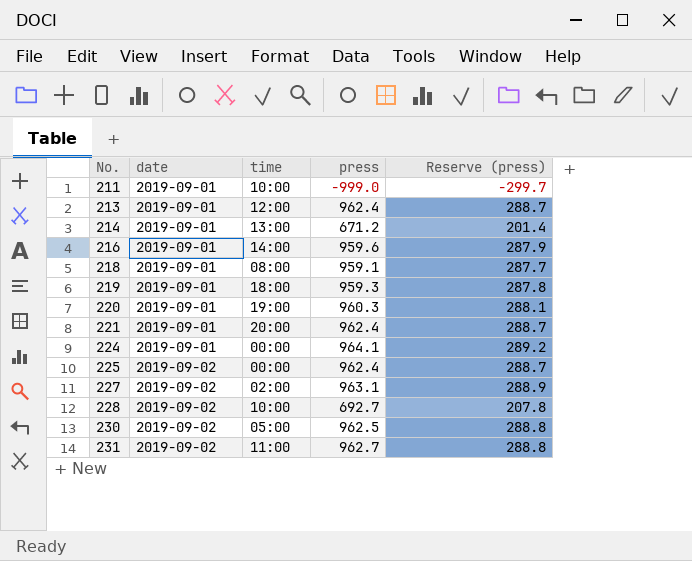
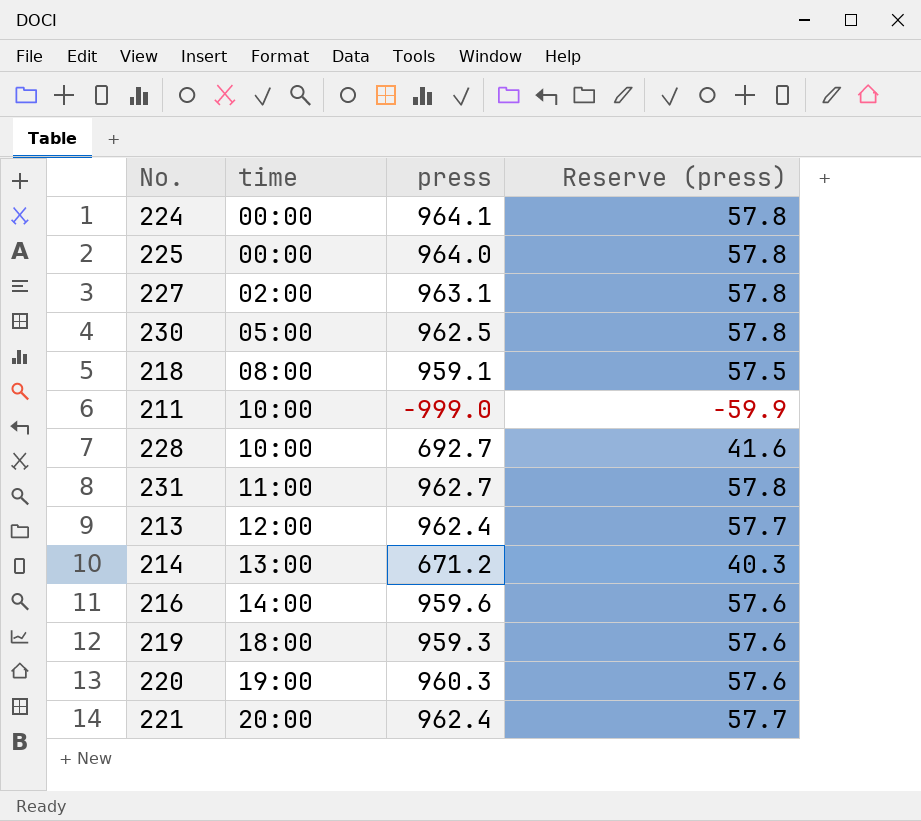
row order: No. ascending -> time ascending
column date | position: 2 -> none
column Reserve (press) | formula: [press] * 0.3 -> [press] * 0.06
225 | press: 962.4 -> 964.0

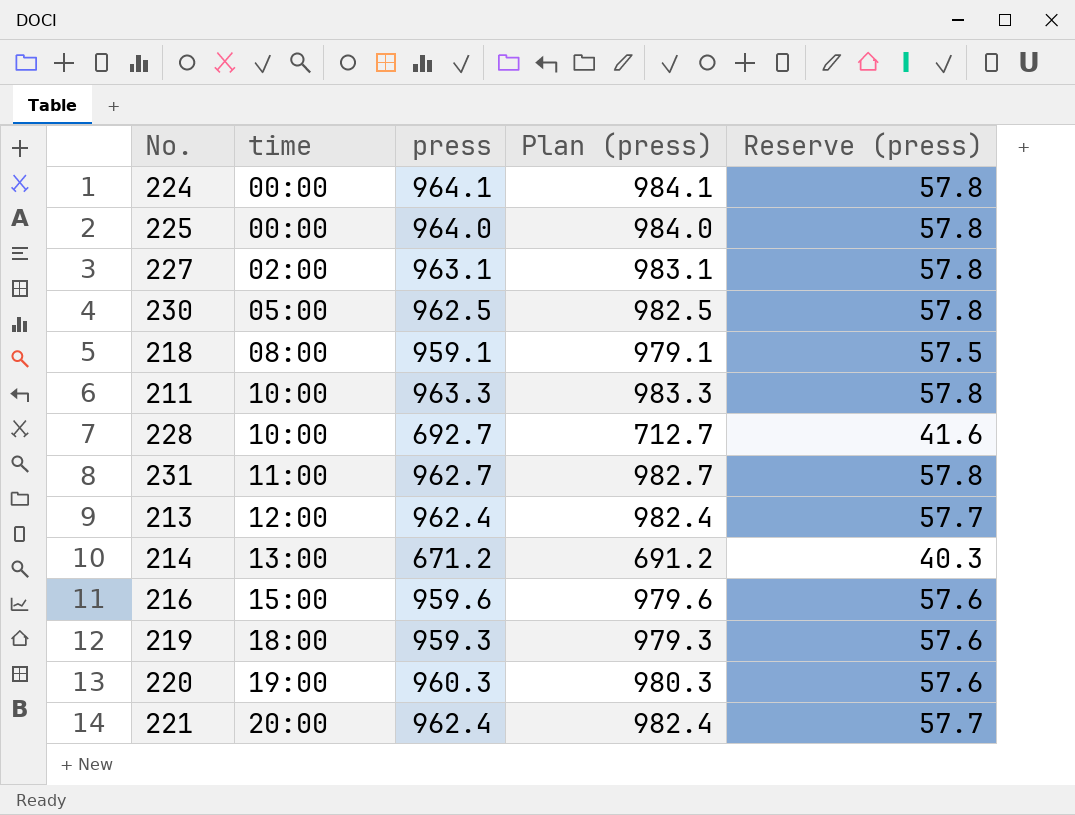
column Plan (press) | formula: none -> [press] + 20
211 | press: -999.0 -> 963.3
211 | Reserve (press): -59.9 -> 57.8
216 | time: 14:00 -> 15:00

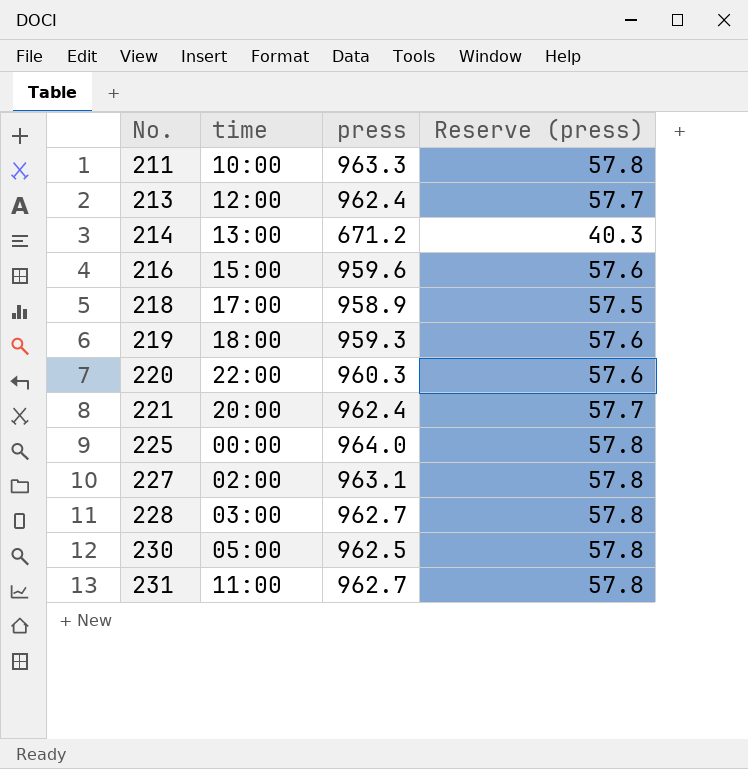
row order: time ascending -> No. ascending
column Plan (press) | formula: [press] + 20 -> none
row 224: 00:00 | 964.1 | 984.1 | 57.8 -> none
218 | time: 08:00 -> 17:00
218 | press: 959.1 -> 958.9
220 | time: 19:00 -> 22:00
228 | time: 10:00 -> 03:00
228 | press: 692.7 -> 962.7
228 | Reserve (press): 41.6 -> 57.8

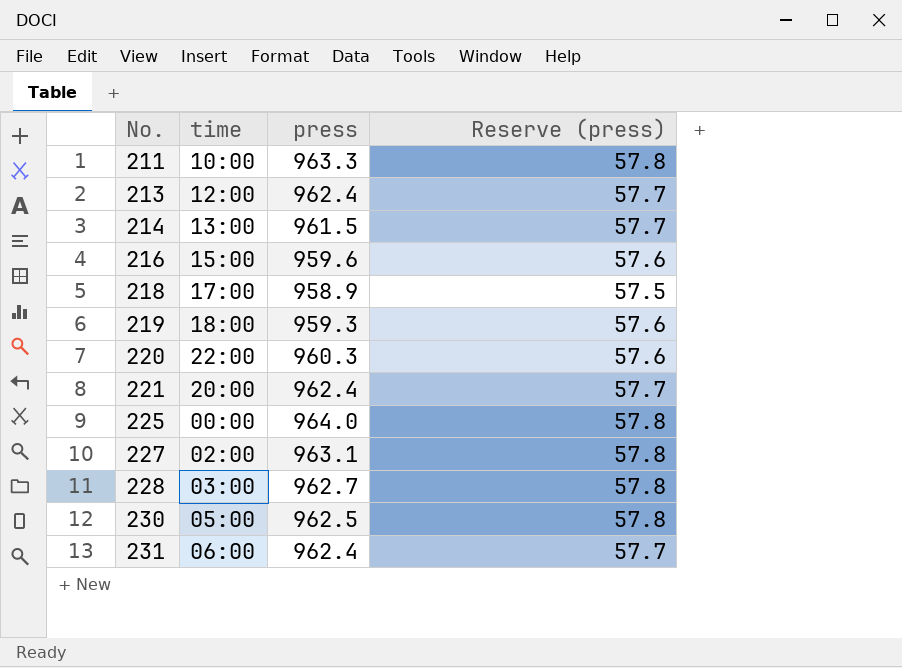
214 | press: 671.2 -> 961.5
214 | Reserve (press): 40.3 -> 57.7
231 | time: 11:00 -> 06:00
231 | press: 962.7 -> 962.4
231 | Reserve (press): 57.8 -> 57.7

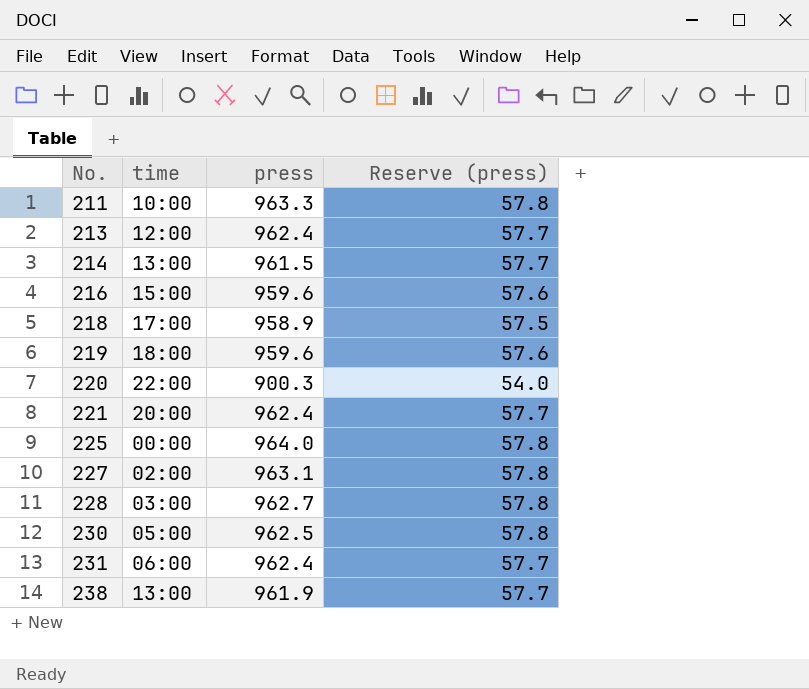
219 | press: 959.3 -> 959.6
220 | press: 960.3 -> 900.3
220 | Reserve (press): 57.6 -> 54.0
row 238: none -> 13:00 | 961.9 | 57.7

